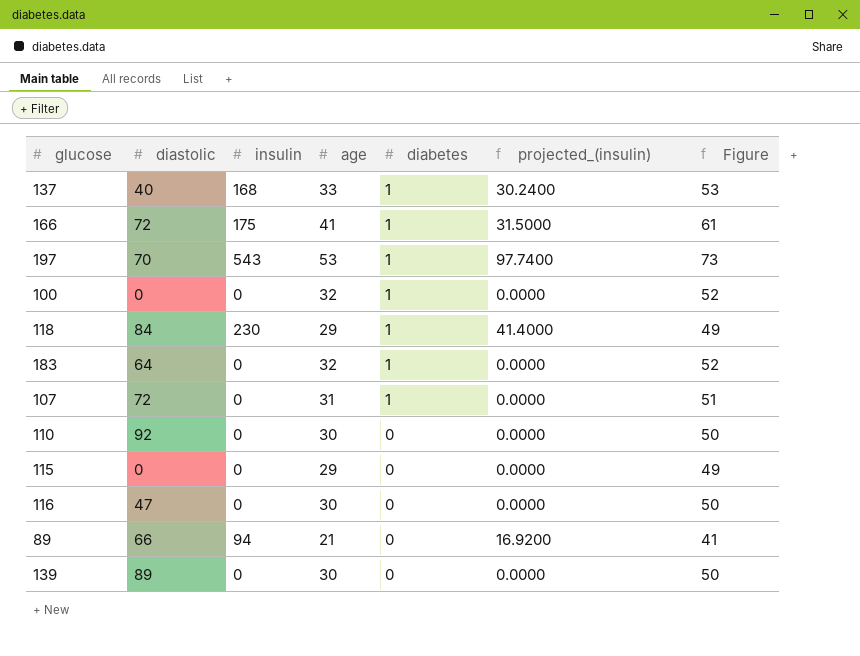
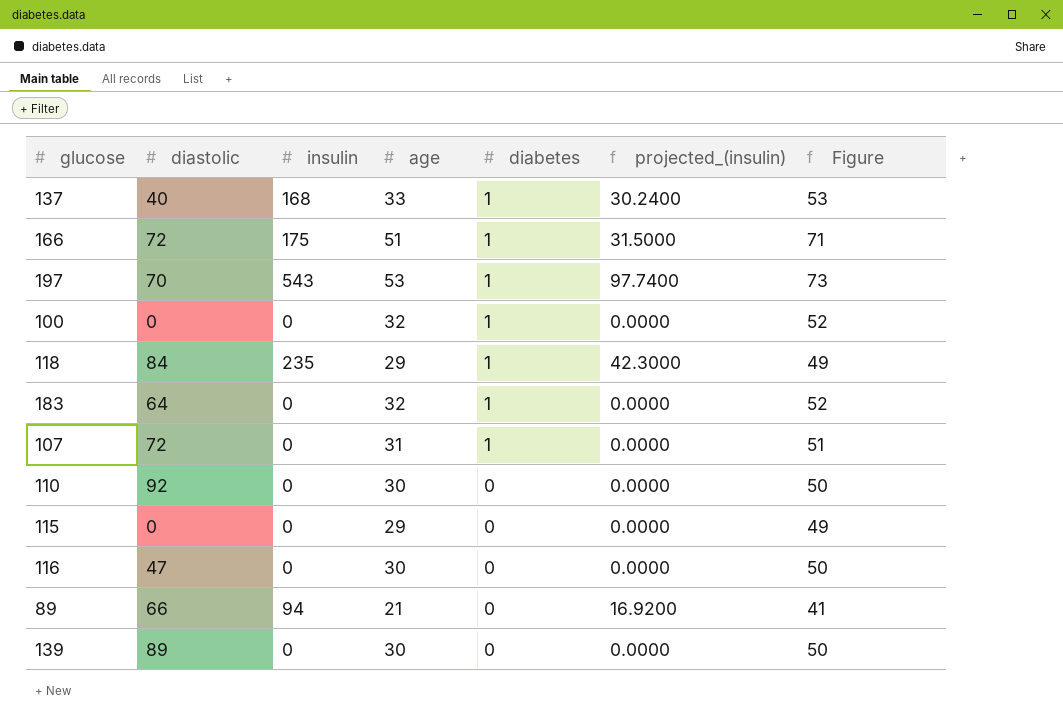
166 | age: 41 -> 51
166 | Figure: 61 -> 71
118 | insulin: 230 -> 235
118 | projected_(insulin): 41.4000 -> 42.3000

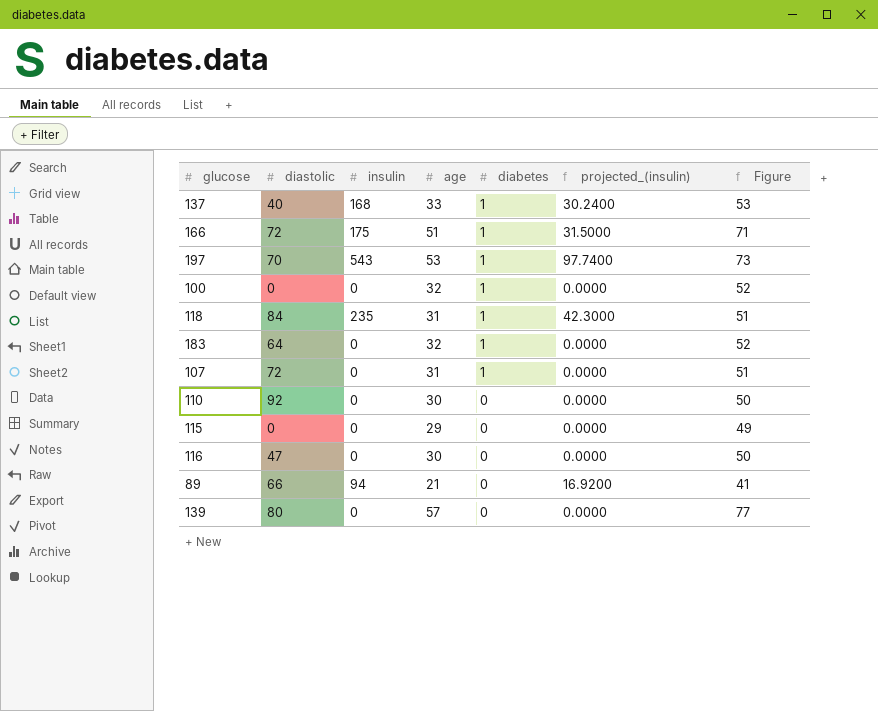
118 | age: 29 -> 31
118 | Figure: 49 -> 51
139 | diastolic: 89 -> 80
139 | age: 30 -> 57
139 | Figure: 50 -> 77

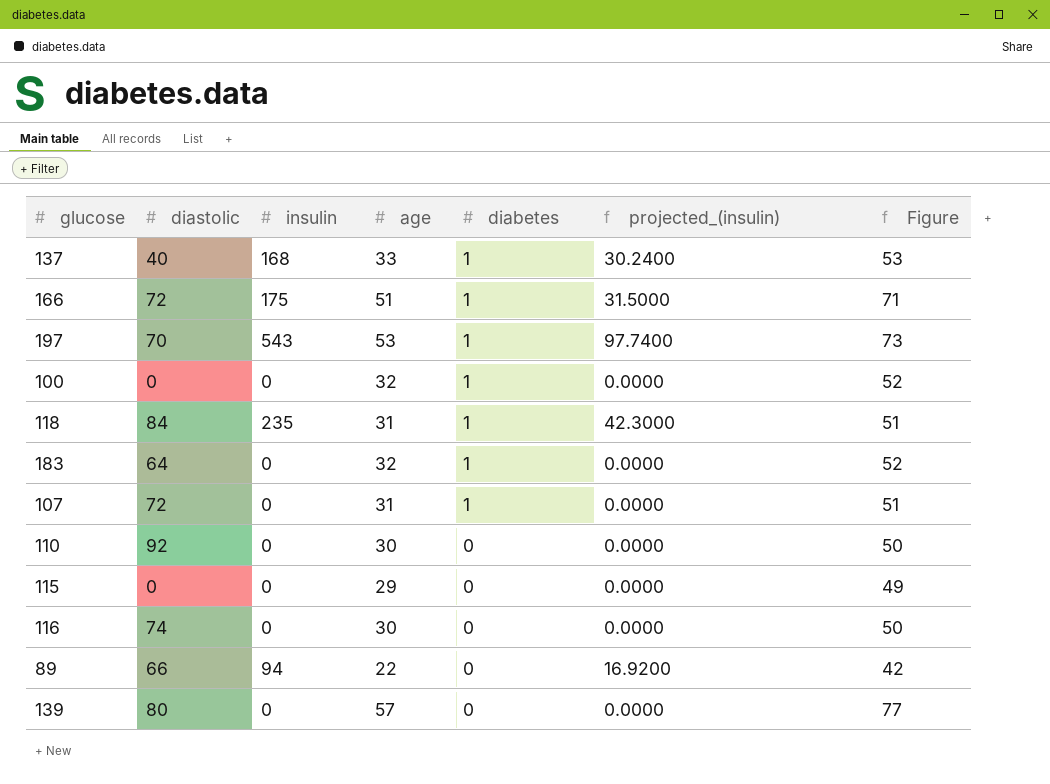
116 | diastolic: 47 -> 74
89 | age: 21 -> 22
89 | Figure: 41 -> 42

